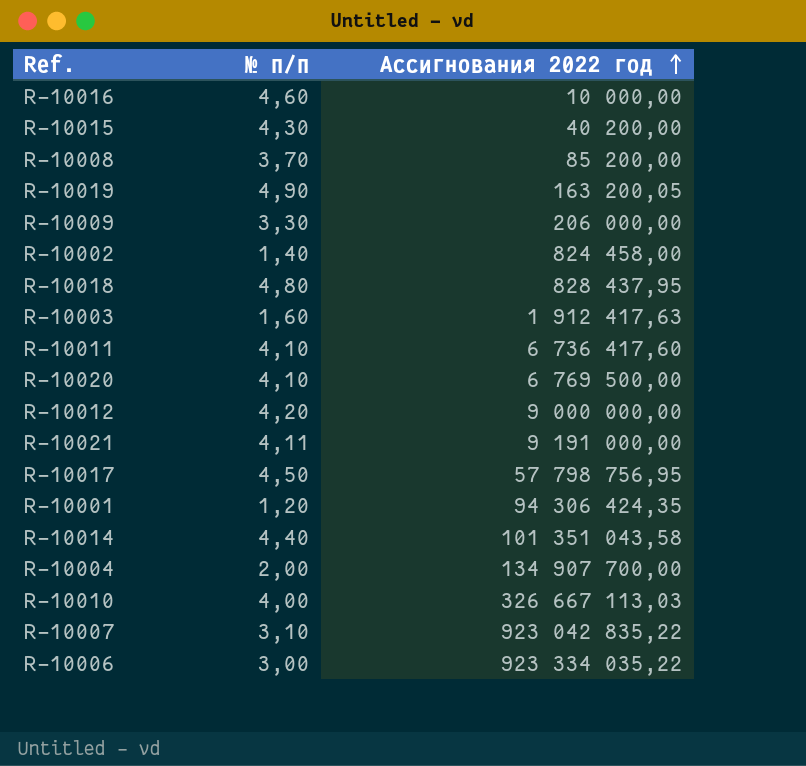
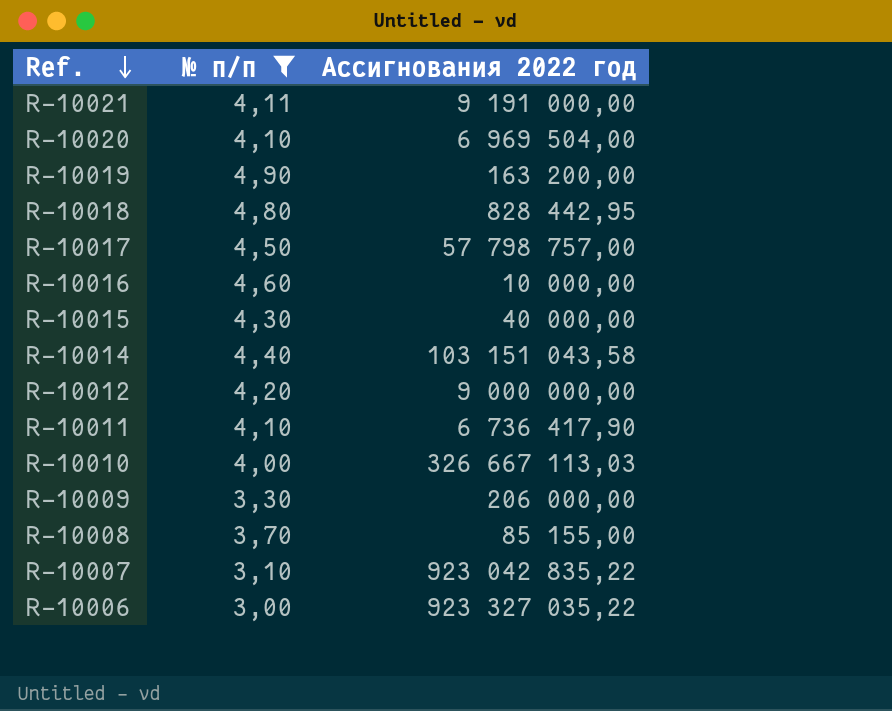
filter: none -> № п/п >= 3,00
row order: Ассигнования 2022 год ascending -> Ref. descending
R-10020 | Ассигнования 2022 год: 6 769 500,00 -> 6 969 504,00
R-10019 | Ассигнования 2022 год: 163 200,05 -> 163 200,00
R-10018 | Ассигнования 2022 год: 828 437,95 -> 828 442,95
R-10017 | Ассигнования 2022 год: 57 798 756,95 -> 57 798 757,00
R-10015 | Ассигнования 2022 год: 40 200,00 -> 40 000,00
R-10014 | Ассигнования 2022 год: 101 351 043,58 -> 103 151 043,58
R-10011 | Ассигнования 2022 год: 6 736 417,60 -> 6 736 417,90
R-10008 | Ассигнования 2022 год: 85 200,00 -> 85 155,00
R-10006 | Ассигнования 2022 год: 923 334 035,22 -> 923 327 035,22

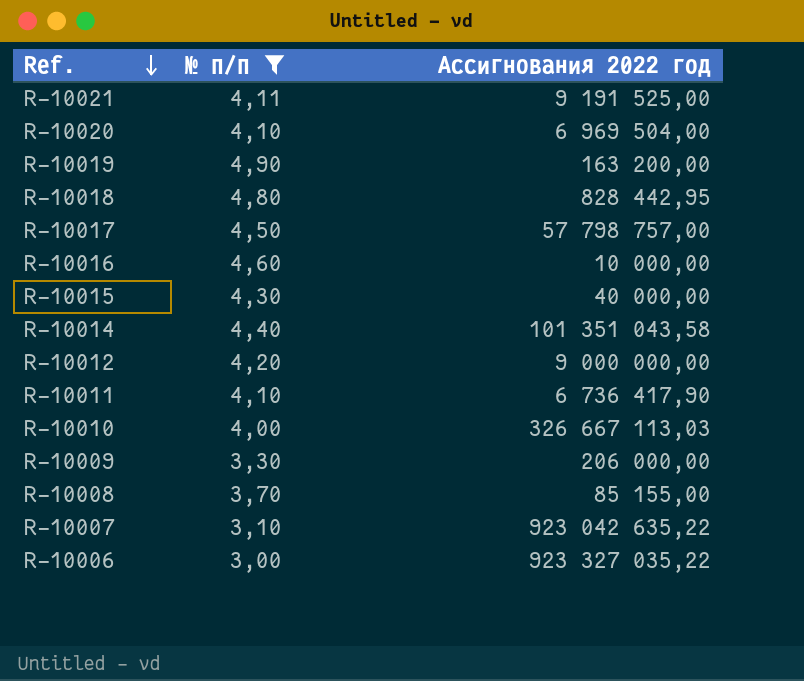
R-10021 | Ассигнования 2022 год: 9 191 000,00 -> 9 191 525,00
R-10014 | Ассигнования 2022 год: 103 151 043,58 -> 101 351 043,58
R-10007 | Ассигнования 2022 год: 923 042 835,22 -> 923 042 635,22

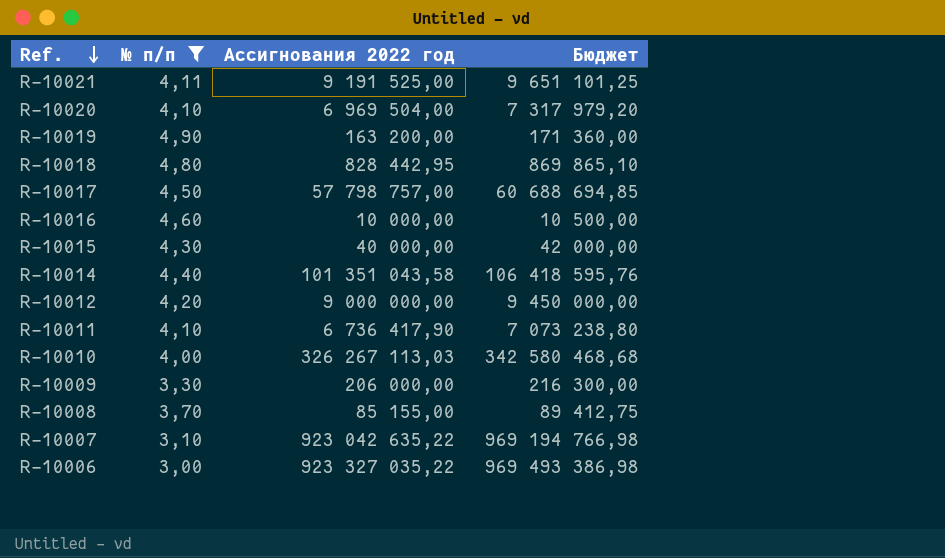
column Бюджет | formula: none -> [Ассигнования 2022 год] * 1,05
R-10010 | Ассигнования 2022 год: 326 667 113,03 -> 326 267 113,03

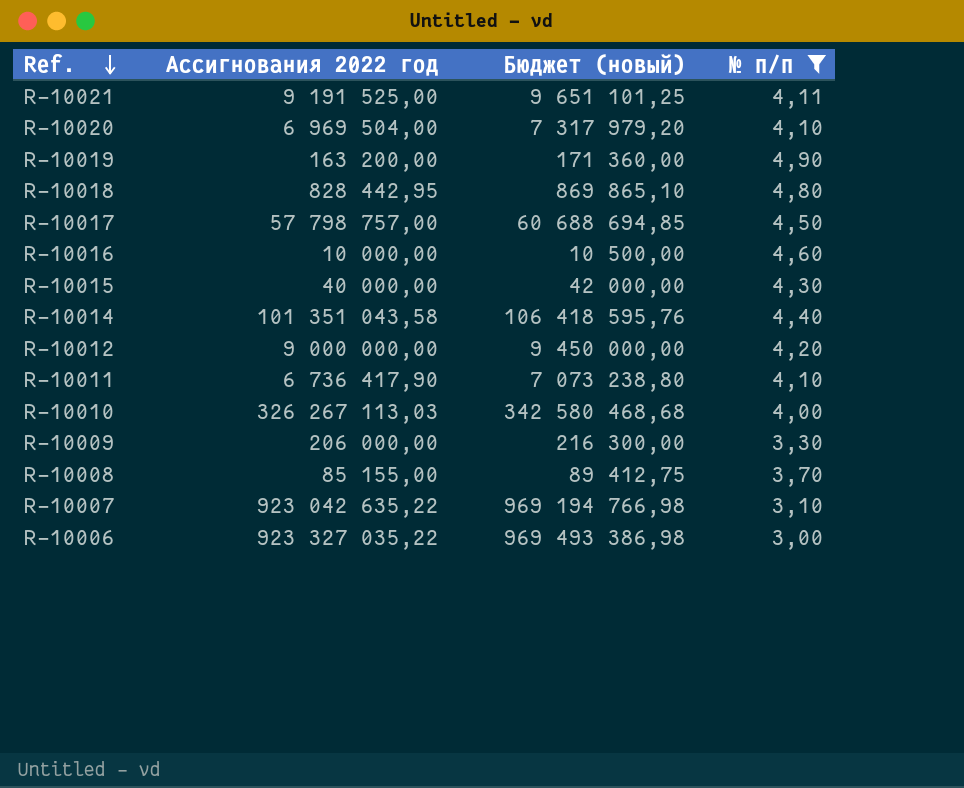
column name: Бюджет -> Бюджет (новый)
column № п/п | position: 2 -> 4

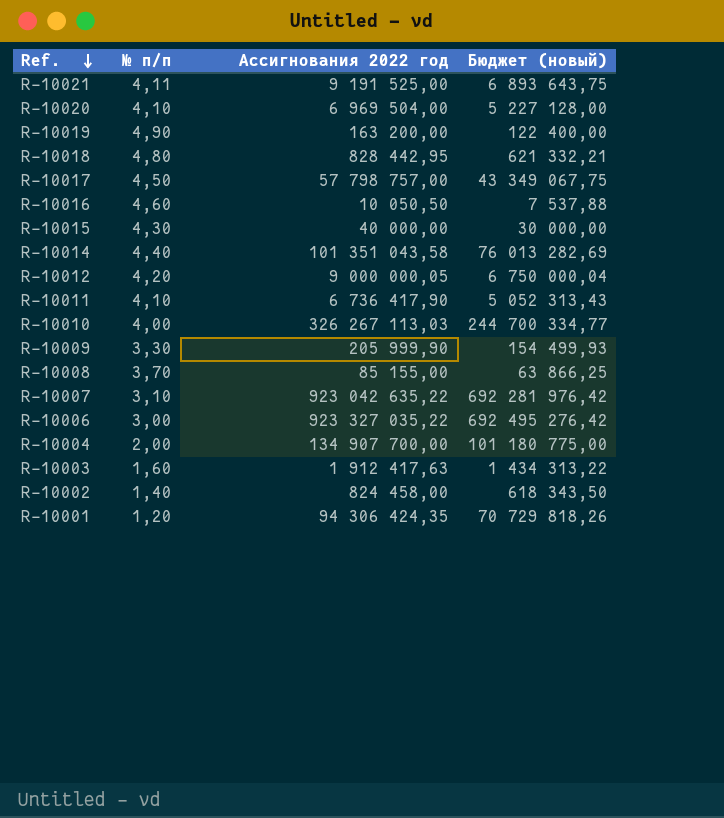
filter: № п/п >= 3,00 -> none
column № п/п | position: 4 -> 2
column Бюджет (новый) | formula: [Ассигнования 2022 год] * 1,05 -> [Ассигнования 2022 год] * 0,75
R-10016 | Ассигнования 2022 год: 10 000,00 -> 10 050,50
R-10012 | Ассигнования 2022 год: 9 000 000,00 -> 9 000 000,05
R-10009 | Ассигнования 2022 год: 206 000,00 -> 205 999,90

